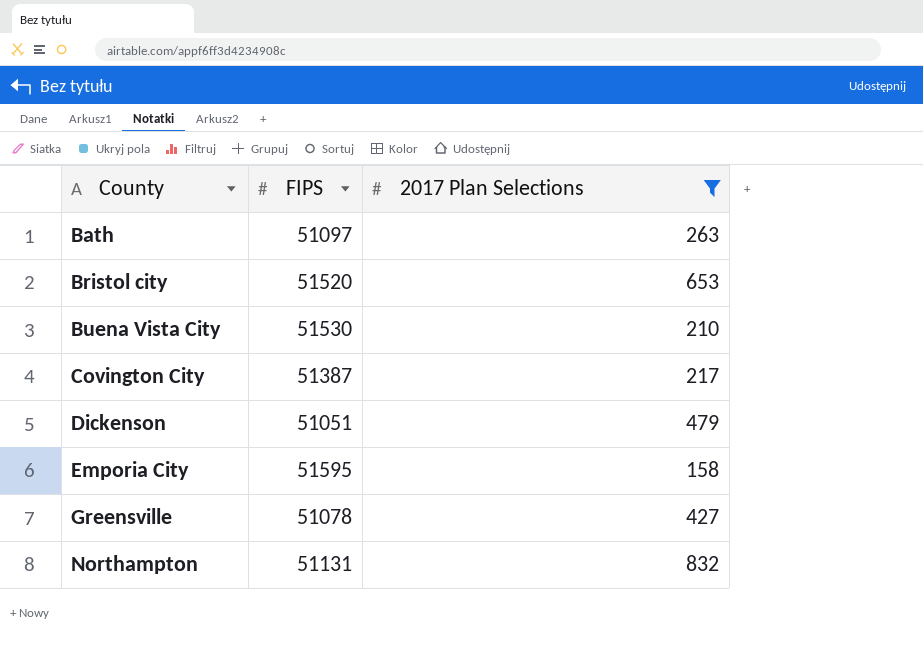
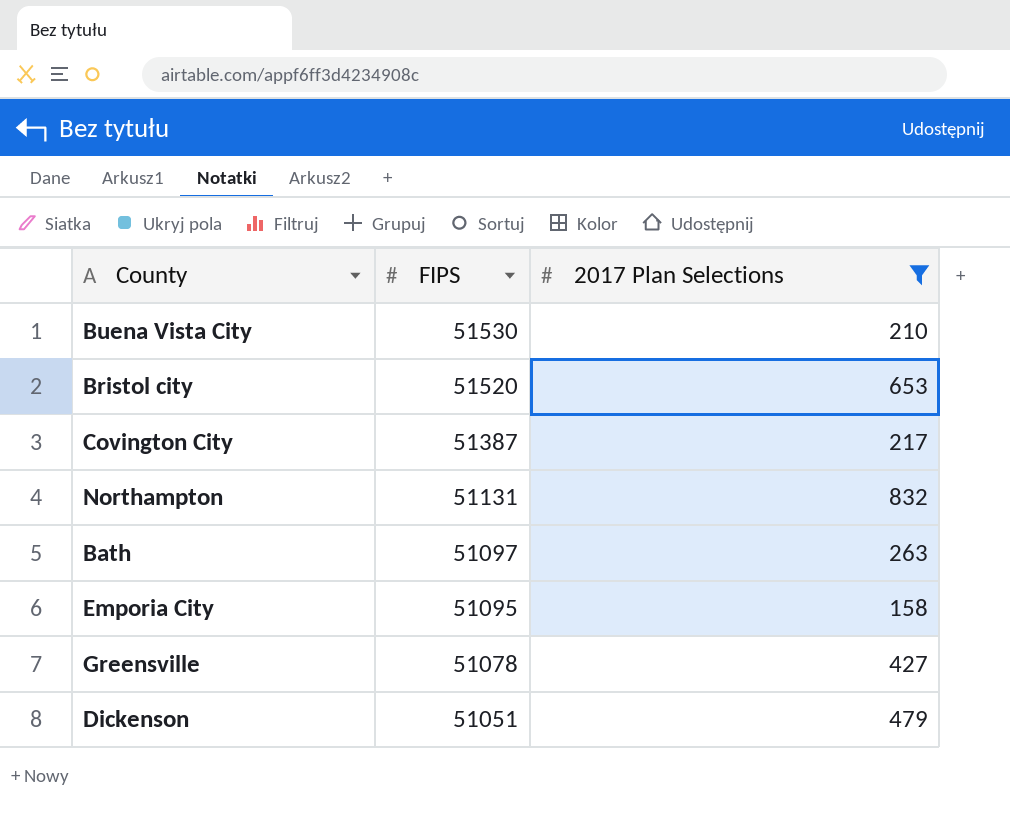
row order: County ascending -> FIPS descending
Emporia City | FIPS: 51595 -> 51095

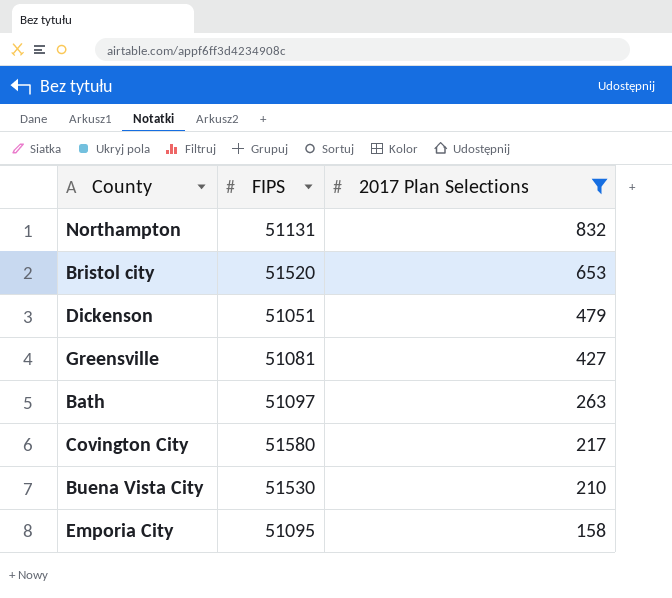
row order: FIPS descending -> 2017 Plan Selections descending
Greensville | FIPS: 51078 -> 51081
Covington City | FIPS: 51387 -> 51580

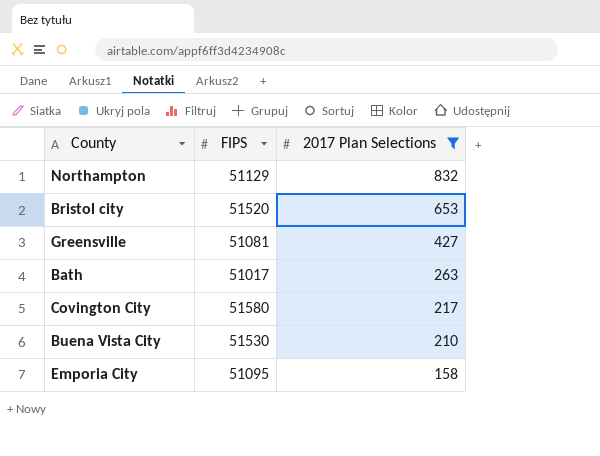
row Dickenson: 51051 | 479 -> none
Northampton | FIPS: 51131 -> 51129
Bath | FIPS: 51097 -> 51017

